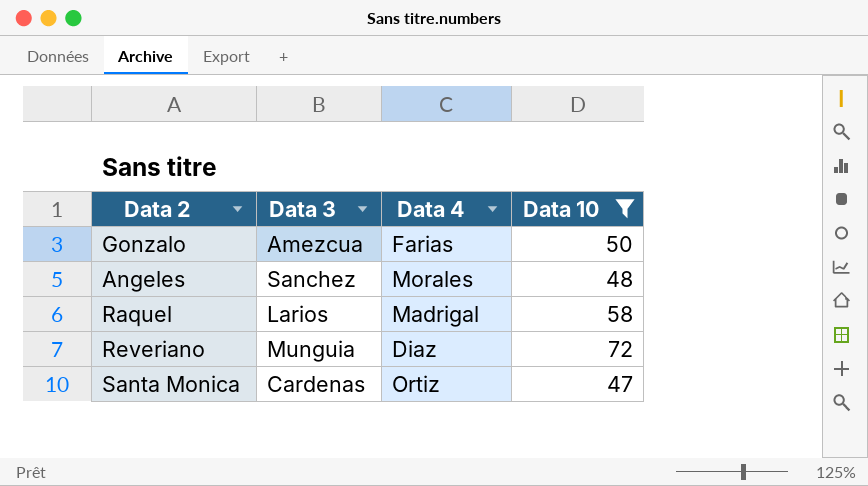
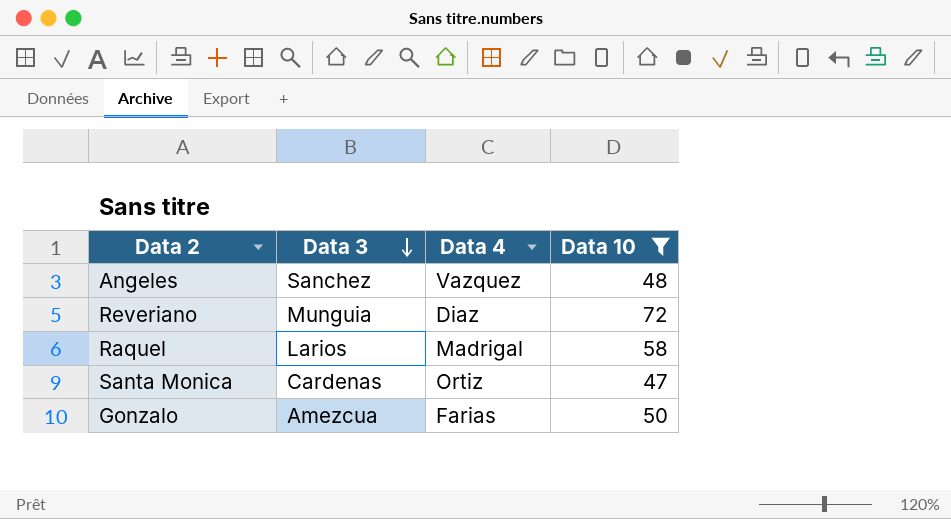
row order: none -> Data 3 descending
Angeles | Data 4: Morales -> Vazquez

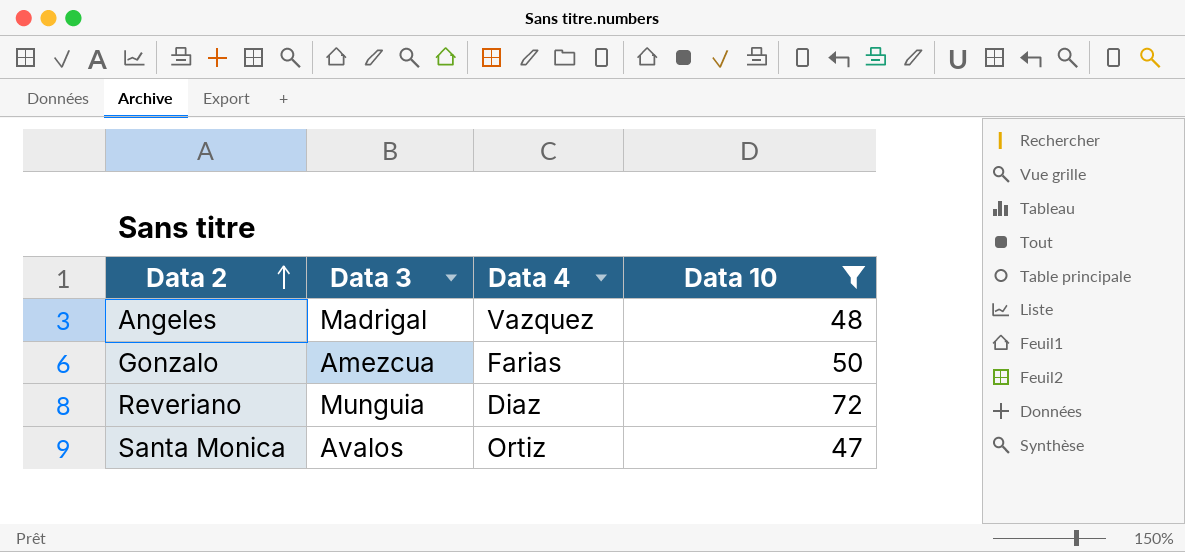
row order: Data 3 descending -> Data 2 ascending
row Raquel: Larios | Madrigal | 58 -> none
Angeles | Data 3: Sanchez -> Madrigal
Santa Monica | Data 3: Cardenas -> Avalos

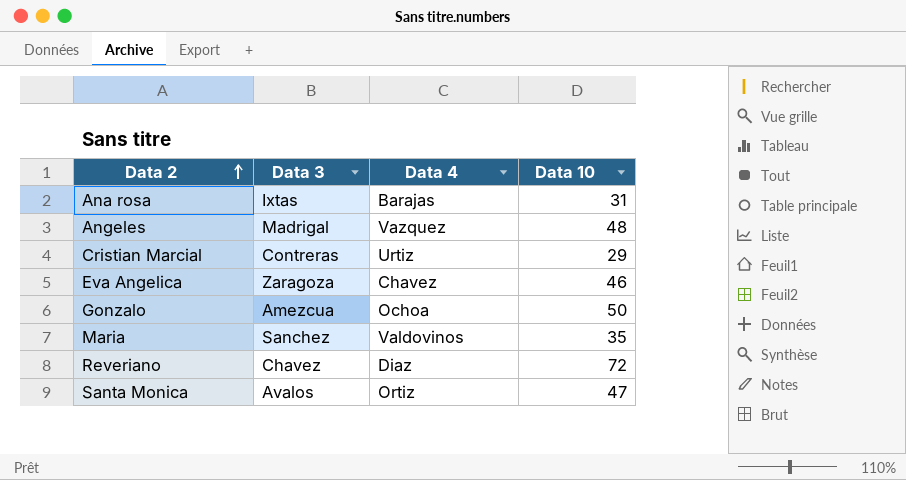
filter: Data 10 >= 47 -> none
Gonzalo | Data 4: Farias -> Ochoa
Reveriano | Data 3: Munguia -> Chavez

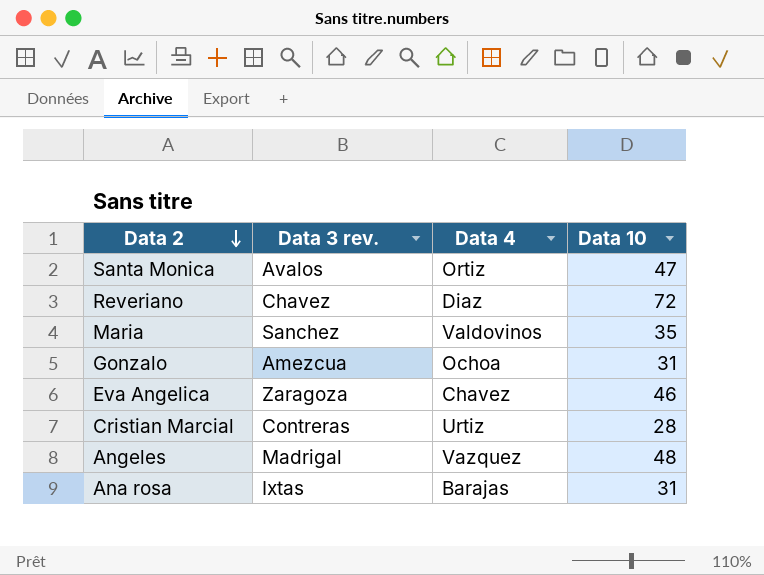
row order: Data 2 ascending -> Data 2 descending
column name: Data 3 -> Data 3 rev.
Gonzalo | Data 10: 50 -> 31
Cristian Marcial | Data 10: 29 -> 28

